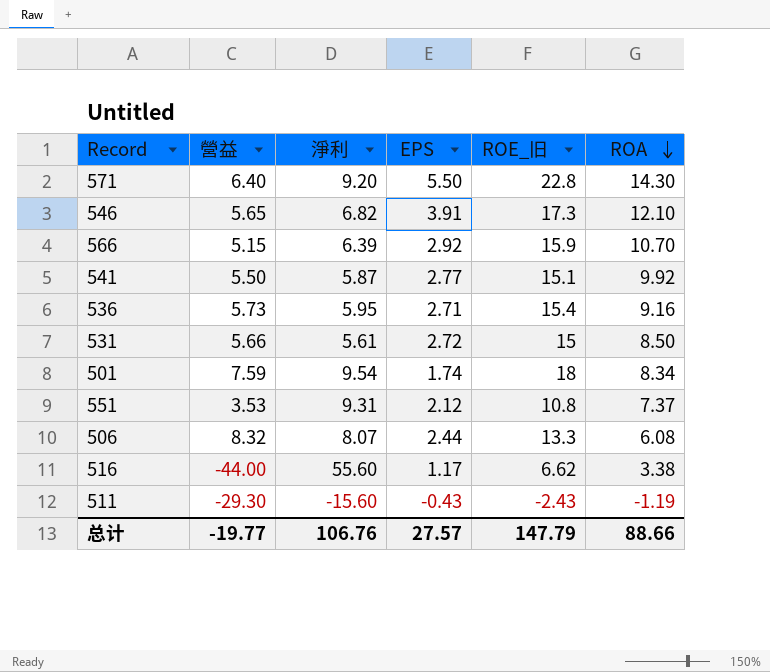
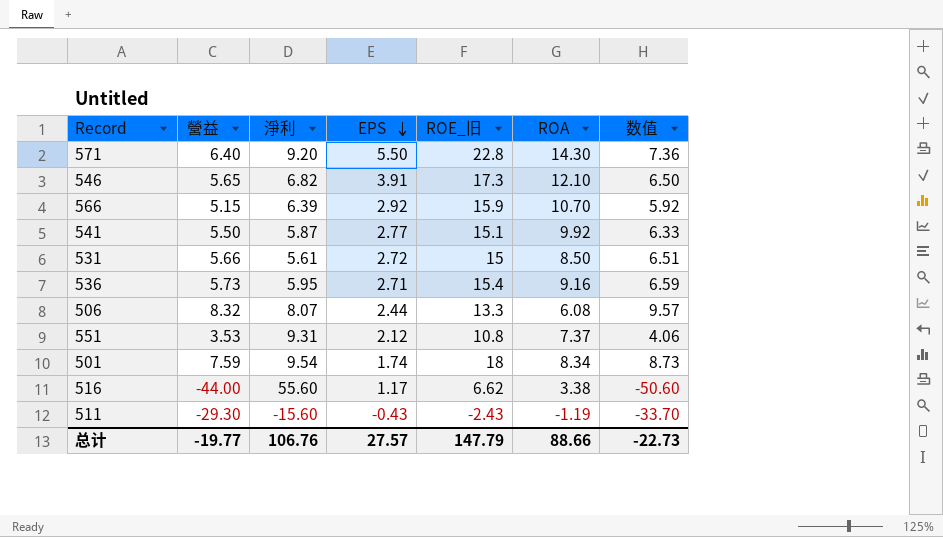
row order: ROA descending -> EPS descending
column 数值 | formula: none -> [營益] * 1.15

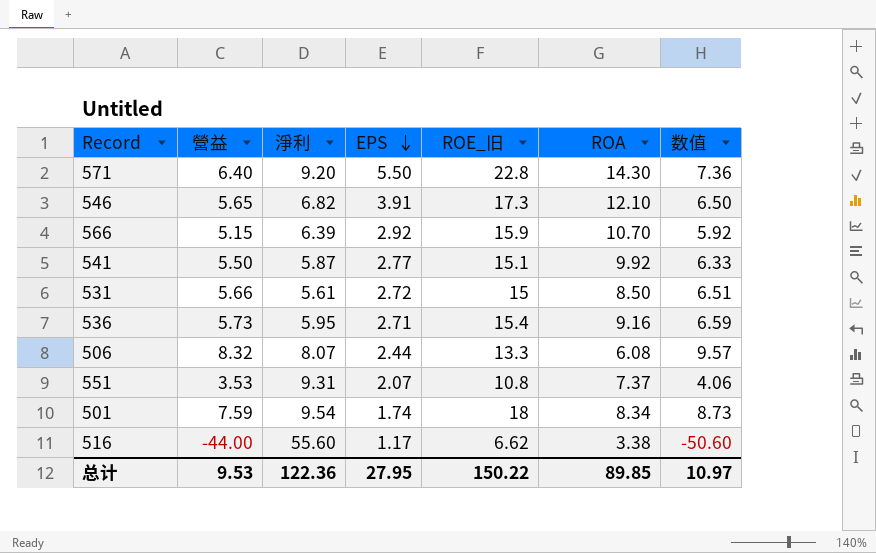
row 511: -29.30 | -15.60 | -0.43 | -2.43 | -1.19 | -33.70 -> none
551 | EPS: 2.12 -> 2.07
总计 | 營益: -19.77 -> 9.53
总计 | 淨利: 106.76 -> 122.36
总计 | EPS: 27.57 -> 27.95
总计 | ROE_旧: 147.79 -> 150.22
总计 | ROA: 88.66 -> 89.85
总计 | 数值: -22.73 -> 10.97

